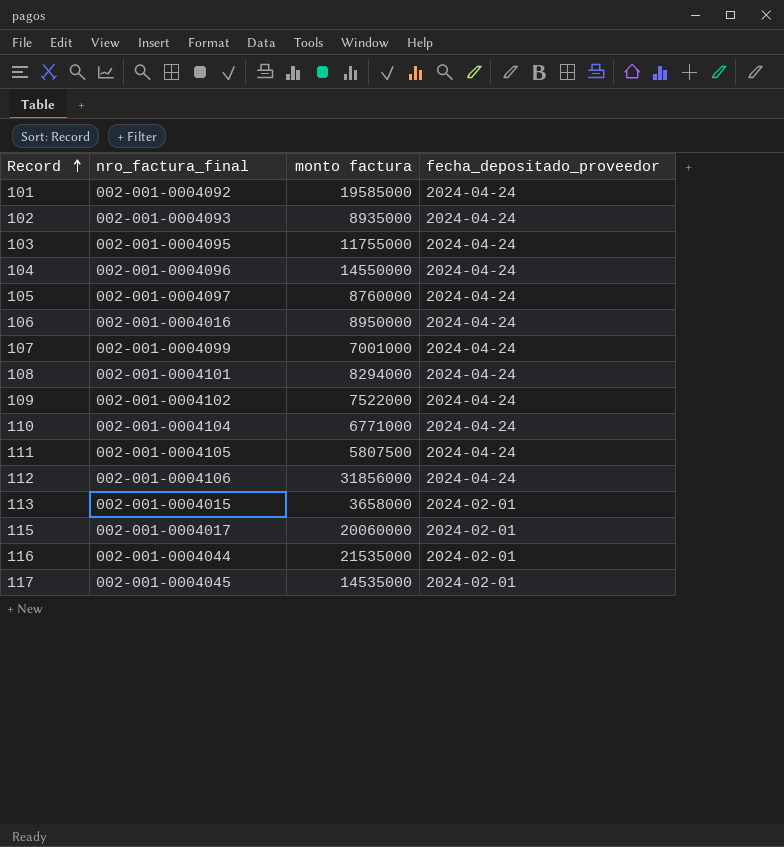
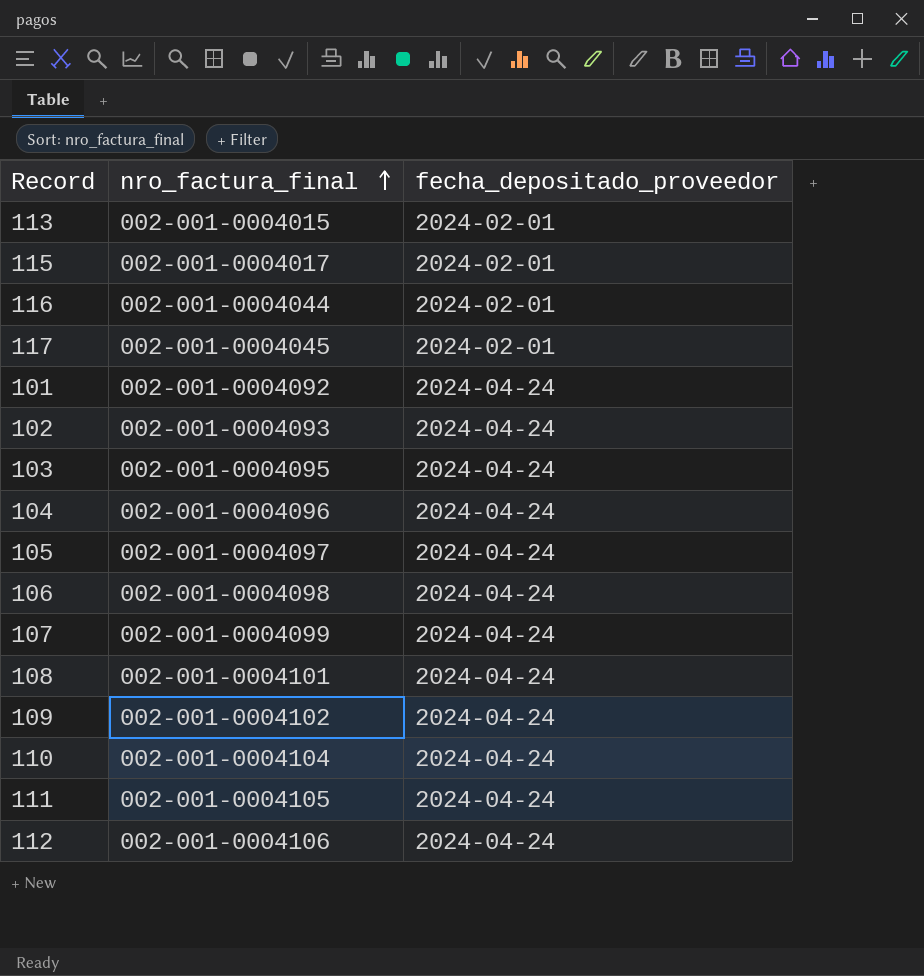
row order: Record ascending -> nro_factura_final ascending
column monto factura | position: 3 -> none
106 | nro_factura_final: 002-001-0004016 -> 002-001-0004098

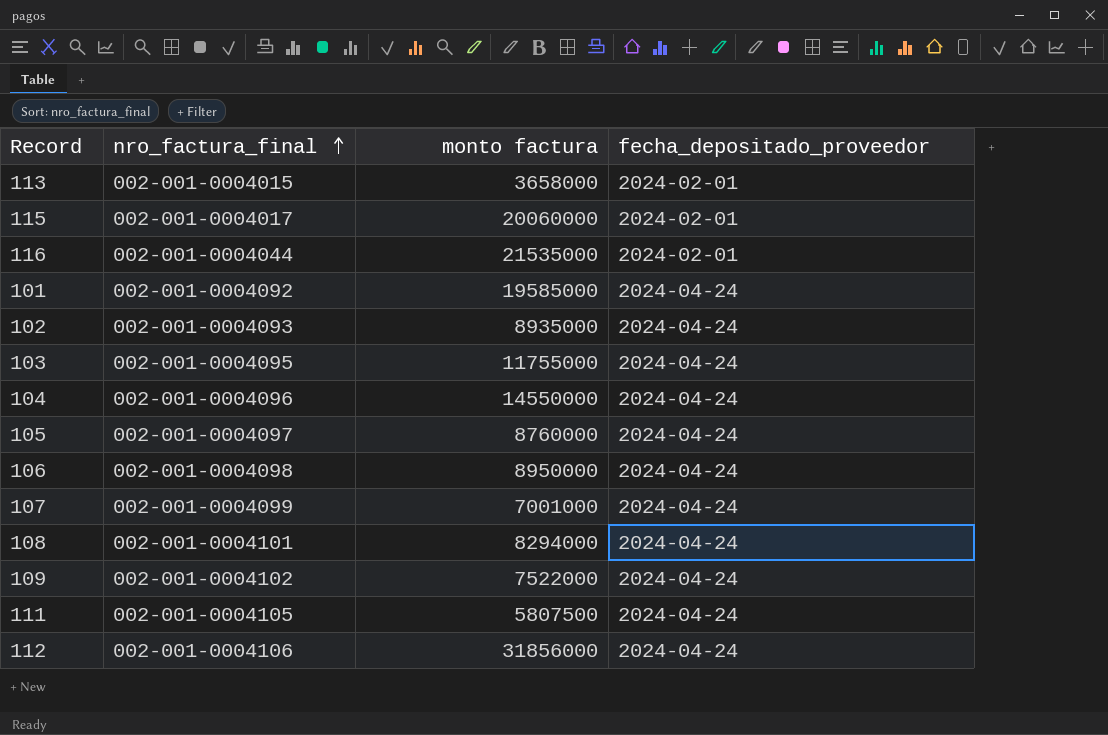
column monto factura | position: none -> 3
row 117: 002-001-0004045 | 2024-02-01 -> none
row 110: 002-001-0004104 | 2024-04-24 -> none

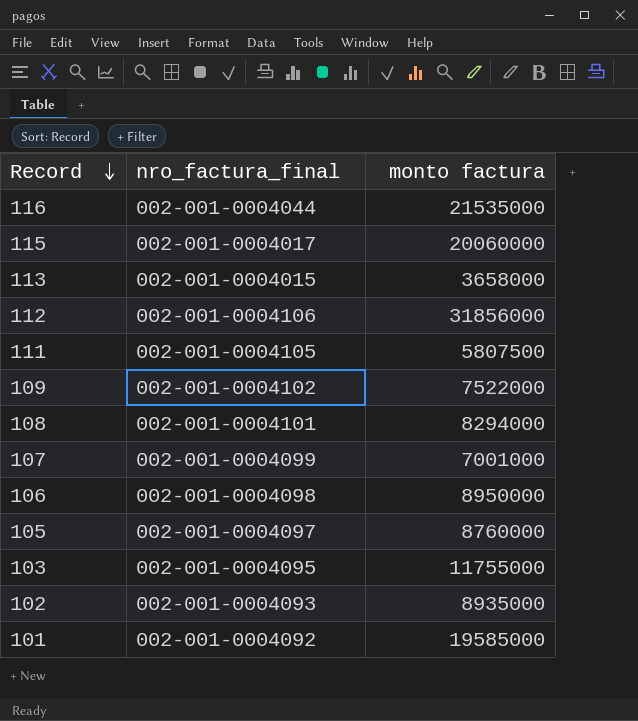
row order: nro_factura_final ascending -> Record descending
column fecha_depositado_proveedor | position: 4 -> none
row 104: 002-001-0004096 | 14550000 | 2024-04-24 -> none

